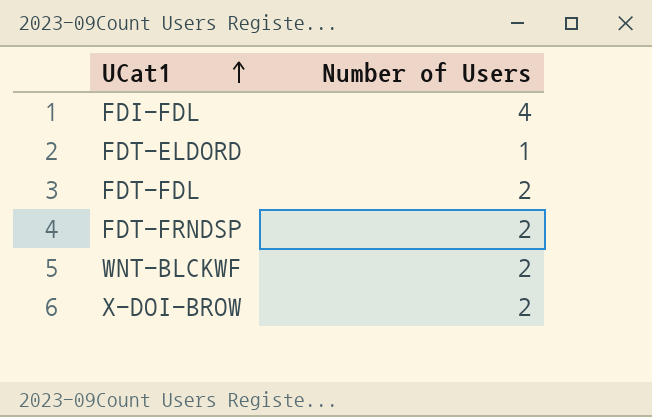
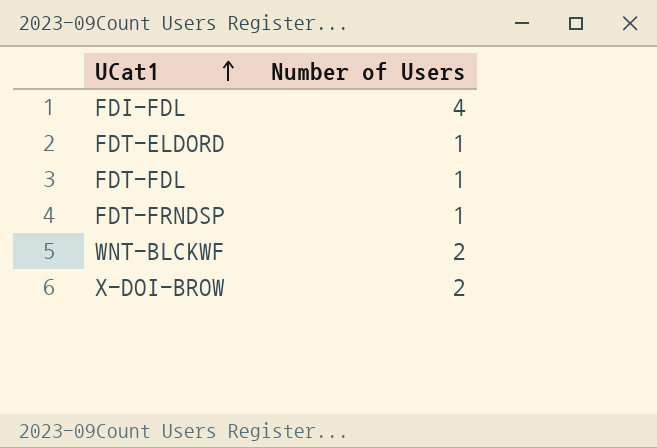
FDT-FDL | Number of Users: 2 -> 1
FDT-FRNDSP | Number of Users: 2 -> 1

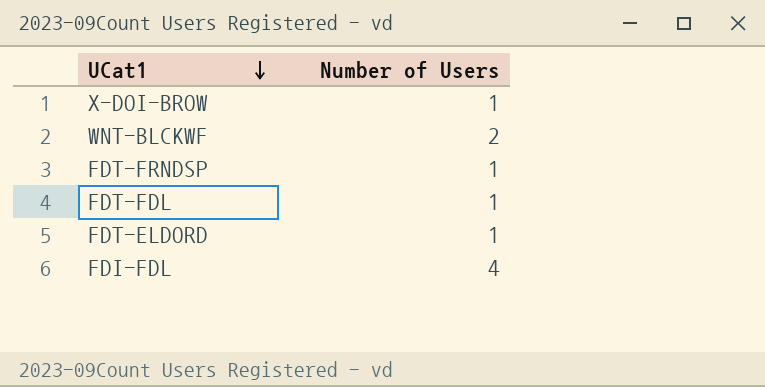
row order: UCat1 ascending -> UCat1 descending
X-DOI-BROW | Number of Users: 2 -> 1

